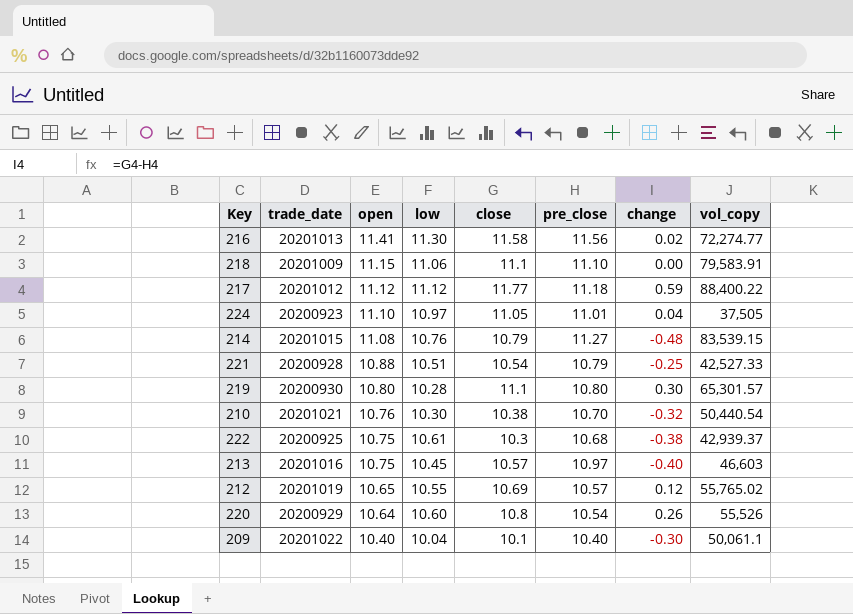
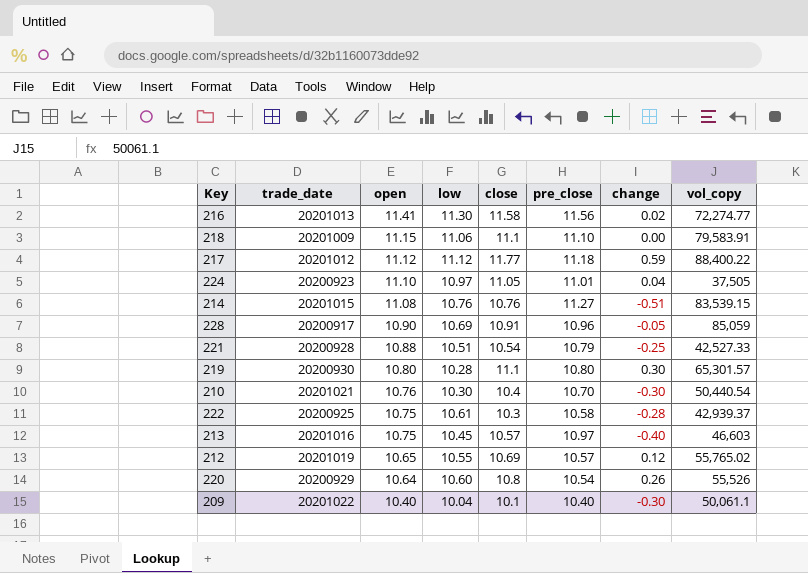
214 | close: 10.79 -> 10.76
214 | change: -0.48 -> -0.51
row 228: none -> 20200917 | 10.90 | 10.69 | 10.91 | 10.96 | -0.05 | 85,059
210 | close: 10.38 -> 10.4
210 | change: -0.32 -> -0.30
222 | pre_close: 10.68 -> 10.58
222 | change: -0.38 -> -0.28

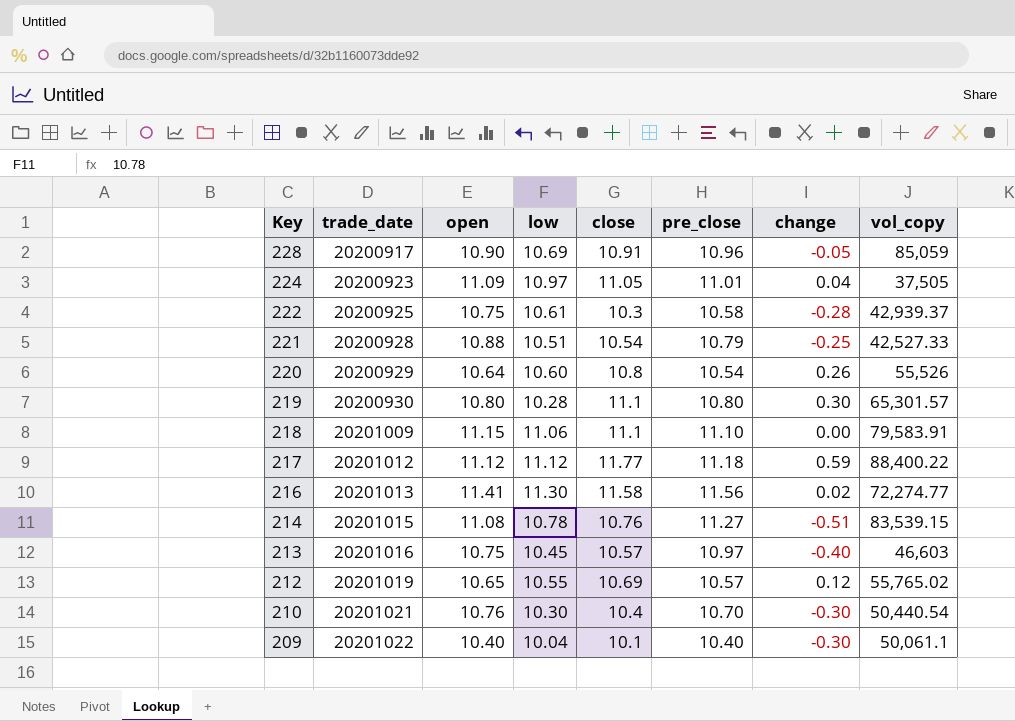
row order: open descending -> Key descending
224 | open: 11.10 -> 11.09
214 | low: 10.76 -> 10.78

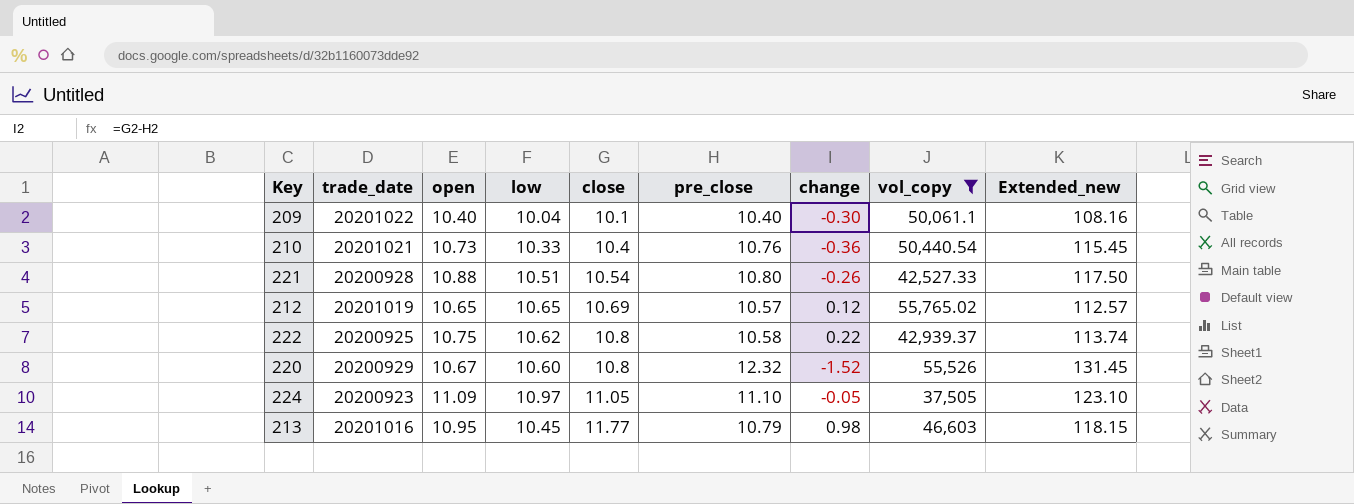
filter: none -> vol_copy <= 55,765.02
row order: Key descending -> close ascending
column Extended_new | formula: none -> [open] * [pre_close]
210 | open: 10.76 -> 10.73
210 | low: 10.30 -> 10.33
210 | pre_close: 10.70 -> 10.76
210 | change: -0.30 -> -0.36
221 | pre_close: 10.79 -> 10.80
221 | change: -0.25 -> -0.26
212 | low: 10.55 -> 10.65
222 | low: 10.61 -> 10.62
222 | close: 10.3 -> 10.8
222 | change: -0.28 -> 0.22
220 | open: 10.64 -> 10.67
220 | pre_close: 10.54 -> 12.32
220 | change: 0.26 -> -1.52
224 | pre_close: 11.01 -> 11.10
224 | change: 0.04 -> -0.05
213 | open: 10.75 -> 10.95
213 | close: 10.57 -> 11.77
213 | pre_close: 10.97 -> 10.79
213 | change: -0.40 -> 0.98

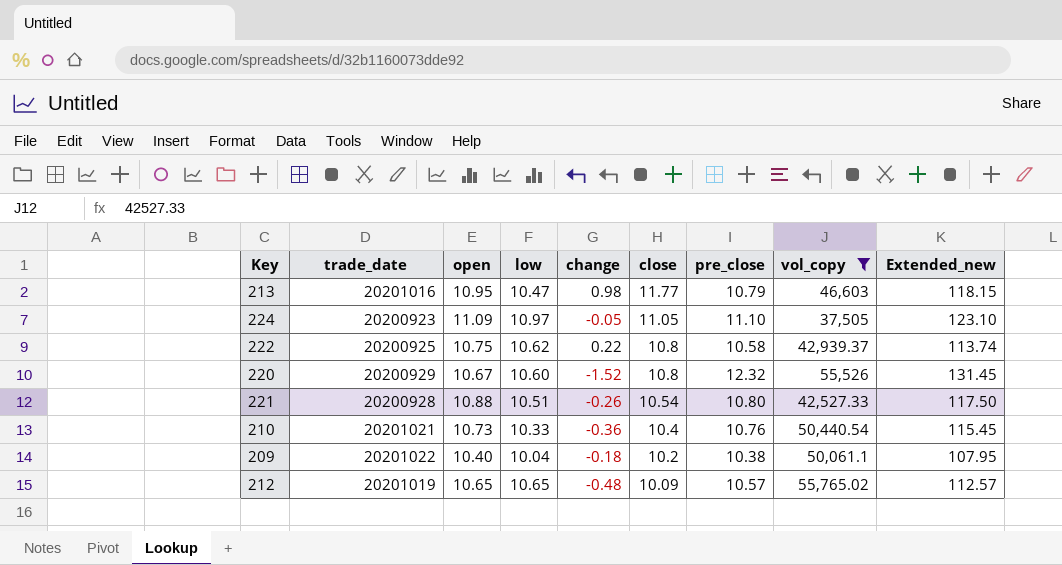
row order: close ascending -> close descending
column change | position: 7 -> 5
213 | low: 10.45 -> 10.47
209 | change: -0.30 -> -0.18
209 | close: 10.1 -> 10.2
209 | pre_close: 10.40 -> 10.38
209 | Extended_new: 108.16 -> 107.95
212 | change: 0.12 -> -0.48
212 | close: 10.69 -> 10.09

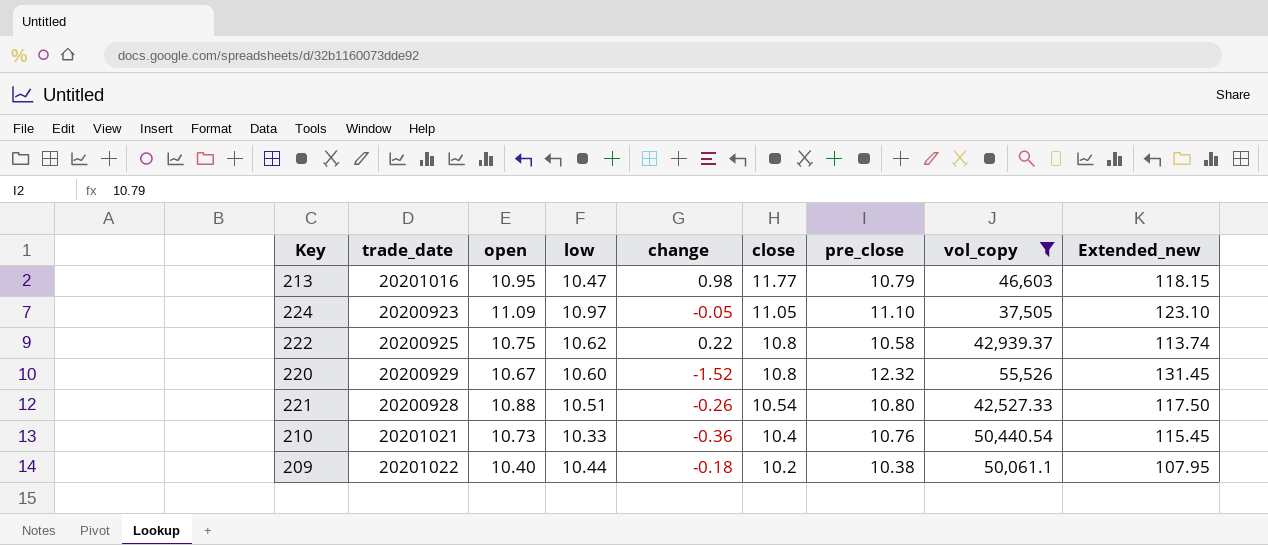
row 212: 20201019 | 10.65 | 10.65 | -0.48 | 10.09 | 10.57 | 55,765.02 | 112.57 -> none
209 | low: 10.04 -> 10.44

